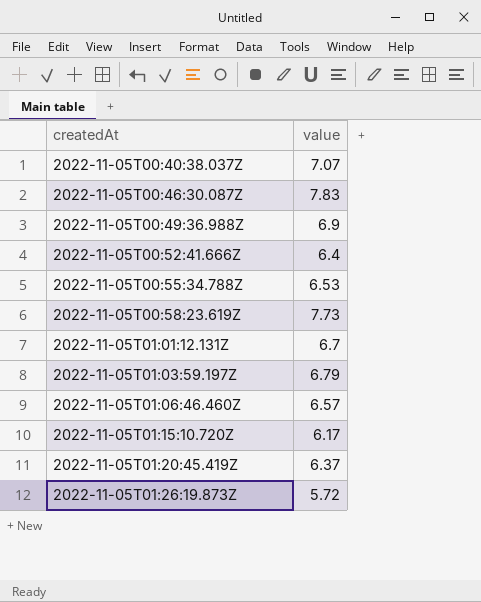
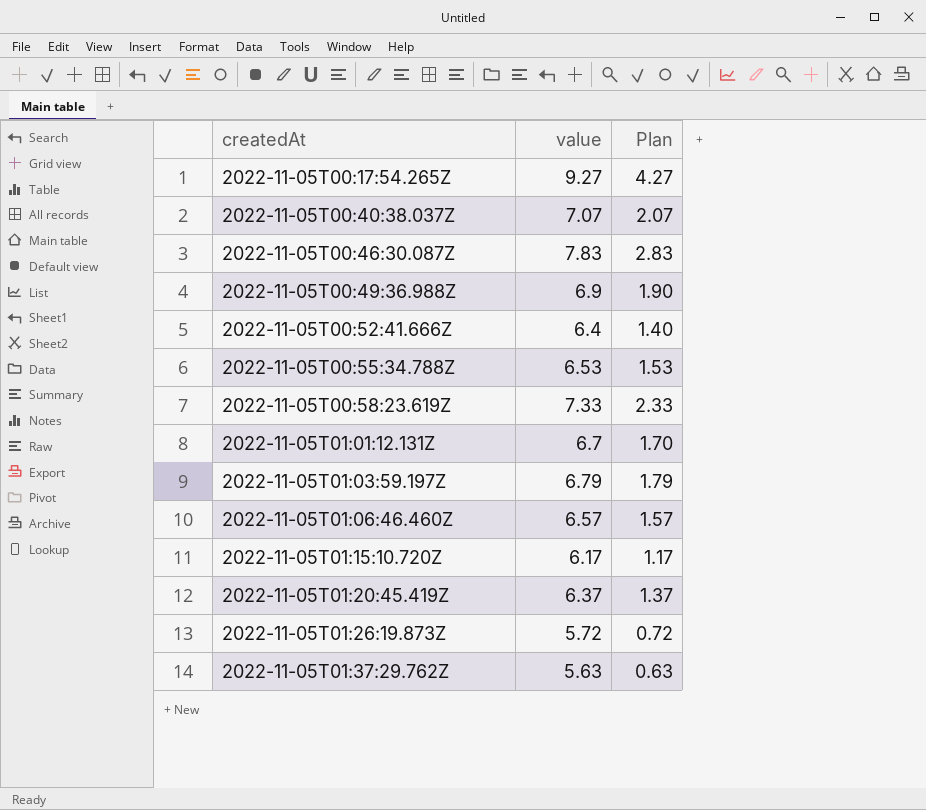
column Plan | formula: none -> [value] - 5
row 2022-11-05T00:17:54.265Z: none -> 9.27 | 4.27
2022-11-05T00:58:23.619Z | value: 7.73 -> 7.33
row 2022-11-05T01:37:29.762Z: none -> 5.63 | 0.63

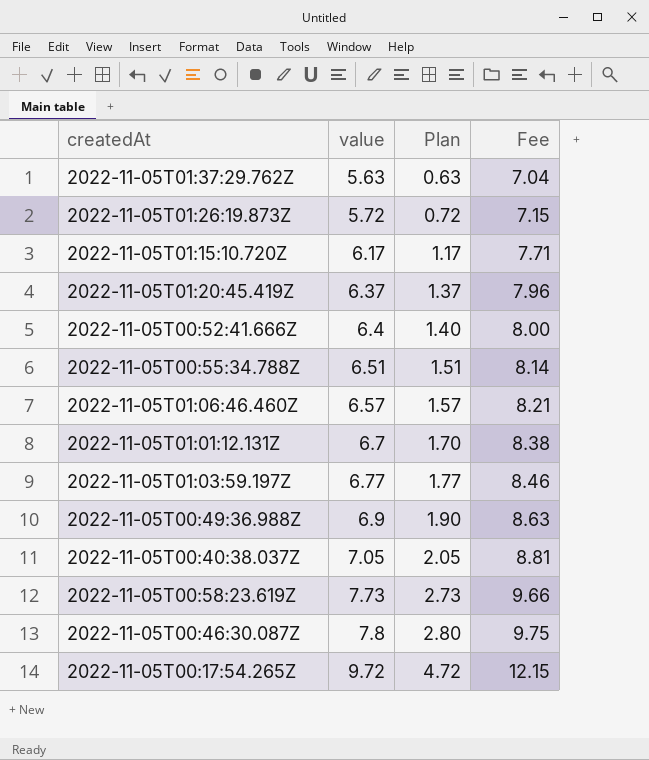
row order: createdAt ascending -> value ascending
column Fee | formula: none -> [value] * 1.25
2022-11-05T00:55:34.788Z | value: 6.53 -> 6.51
2022-11-05T00:55:34.788Z | Plan: 1.53 -> 1.51
2022-11-05T01:03:59.197Z | value: 6.79 -> 6.77
2022-11-05T01:03:59.197Z | Plan: 1.79 -> 1.77
2022-11-05T00:40:38.037Z | value: 7.07 -> 7.05
2022-11-05T00:40:38.037Z | Plan: 2.07 -> 2.05
2022-11-05T00:58:23.619Z | value: 7.33 -> 7.73
2022-11-05T00:58:23.619Z | Plan: 2.33 -> 2.73
2022-11-05T00:46:30.087Z | value: 7.83 -> 7.8
2022-11-05T00:46:30.087Z | Plan: 2.83 -> 2.80
2022-11-05T00:17:54.265Z | value: 9.27 -> 9.72
2022-11-05T00:17:54.265Z | Plan: 4.27 -> 4.72

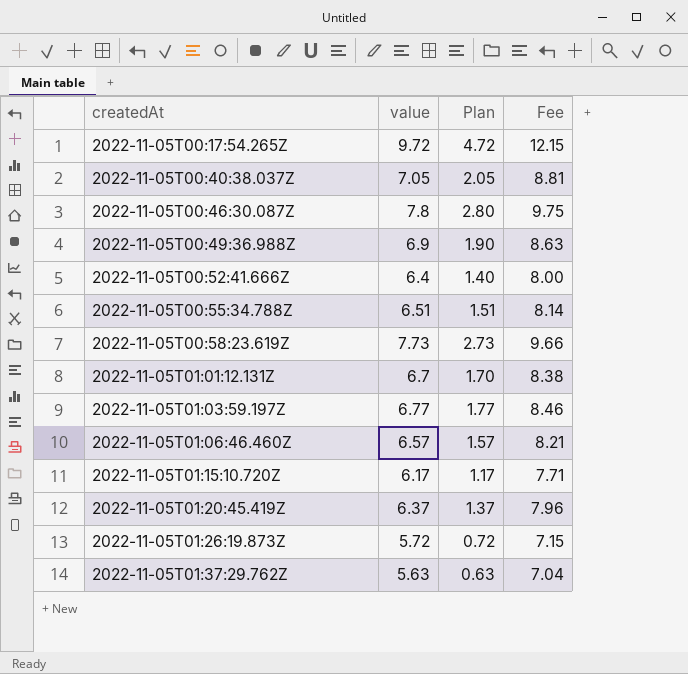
row order: value ascending -> createdAt ascending

